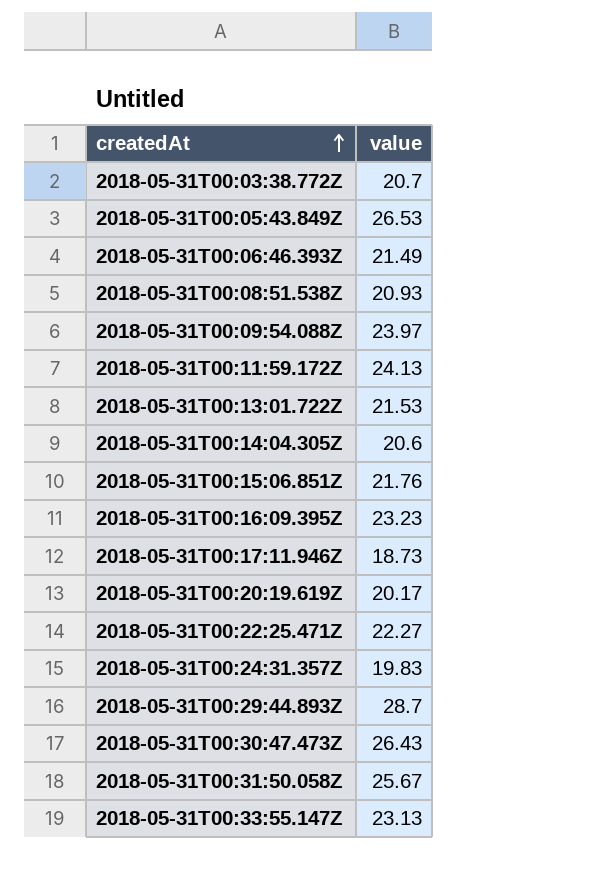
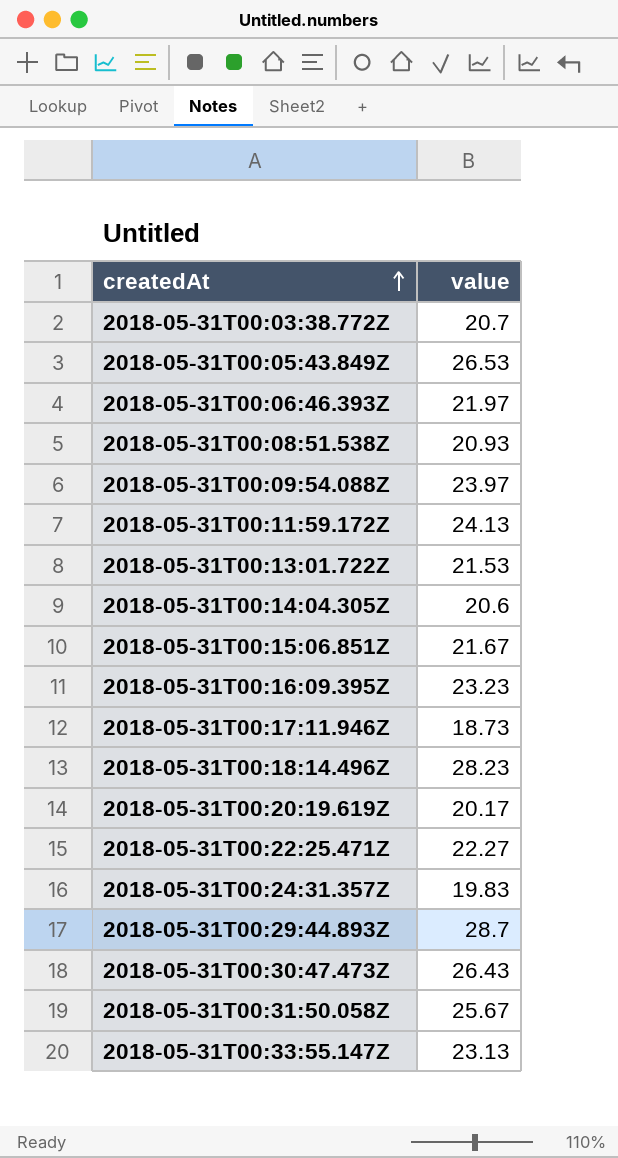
2018-05-31T00:06:46.393Z | value: 21.49 -> 21.97
2018-05-31T00:15:06.851Z | value: 21.76 -> 21.67
row 2018-05-31T00:18:14.496Z: none -> 28.23

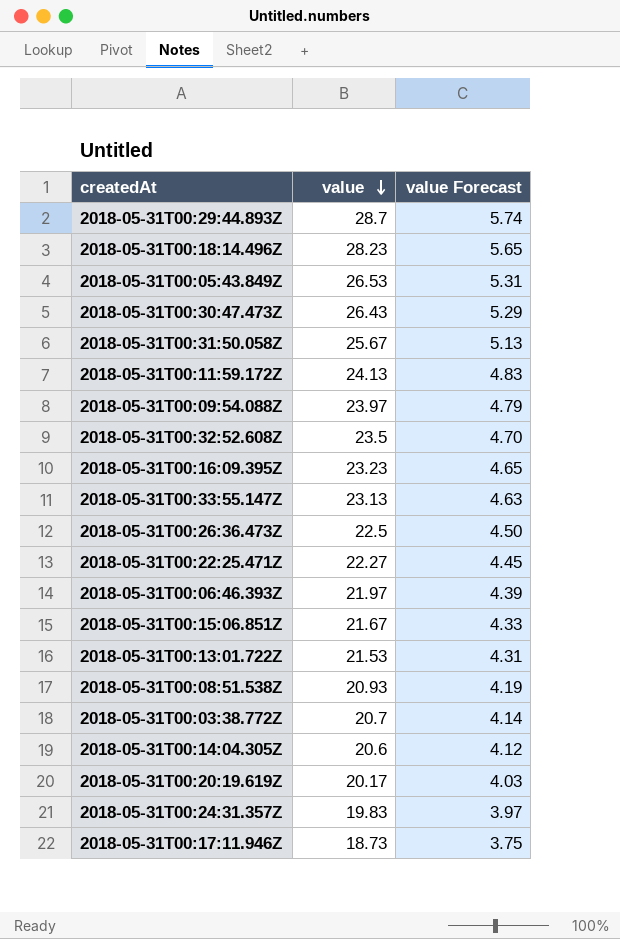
row order: createdAt ascending -> value descending
column value Forecast | formula: none -> [value] * 0.2
row 2018-05-31T00:32:52.608Z: none -> 23.5 | 4.70
row 2018-05-31T00:26:36.473Z: none -> 22.5 | 4.50

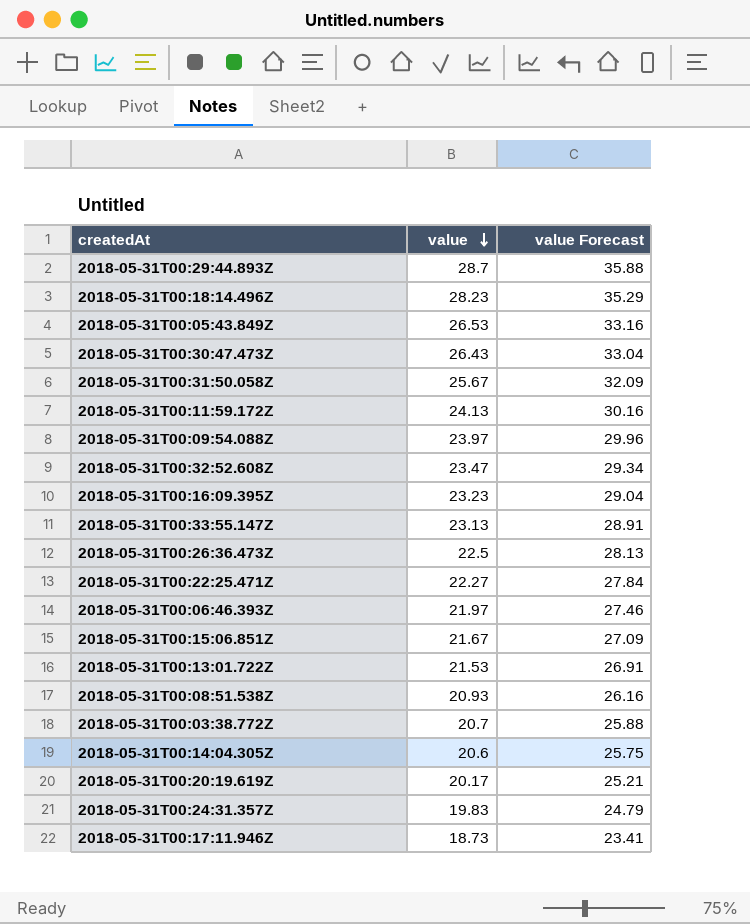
column value Forecast | formula: [value] * 0.2 -> [value] * 1.25
2018-05-31T00:32:52.608Z | value: 23.5 -> 23.47

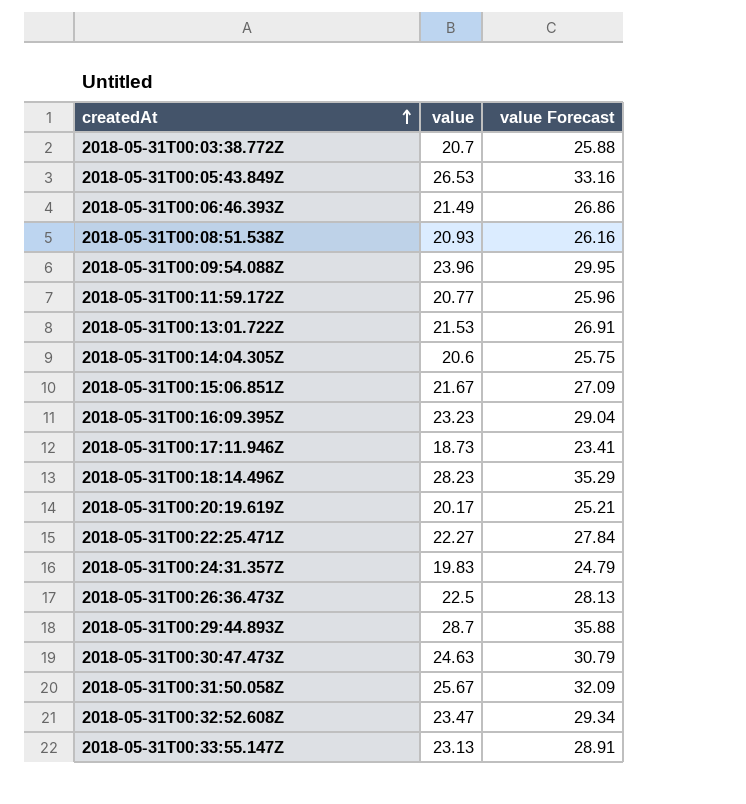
row order: value descending -> createdAt ascending
2018-05-31T00:06:46.393Z | value: 21.97 -> 21.49
2018-05-31T00:06:46.393Z | value Forecast: 27.46 -> 26.86
2018-05-31T00:09:54.088Z | value: 23.97 -> 23.96
2018-05-31T00:09:54.088Z | value Forecast: 29.96 -> 29.95
2018-05-31T00:11:59.172Z | value: 24.13 -> 20.77
2018-05-31T00:11:59.172Z | value Forecast: 30.16 -> 25.96
2018-05-31T00:30:47.473Z | value: 26.43 -> 24.63
2018-05-31T00:30:47.473Z | value Forecast: 33.04 -> 30.79

